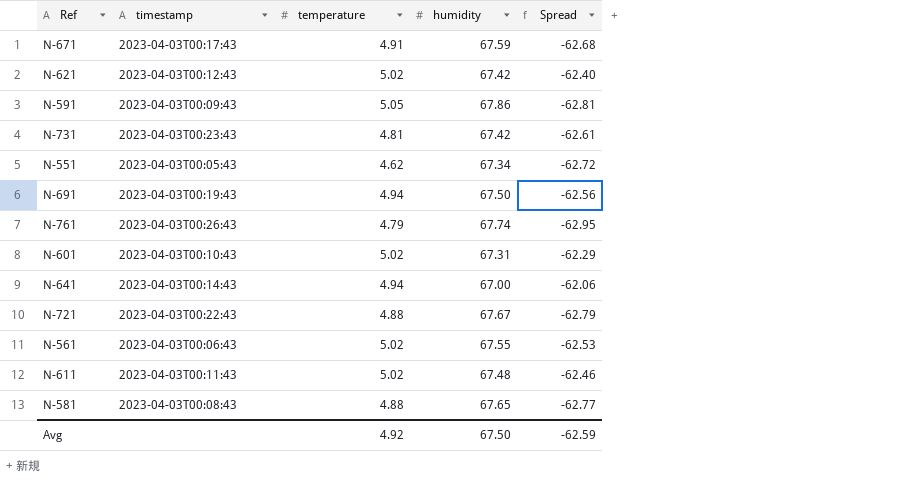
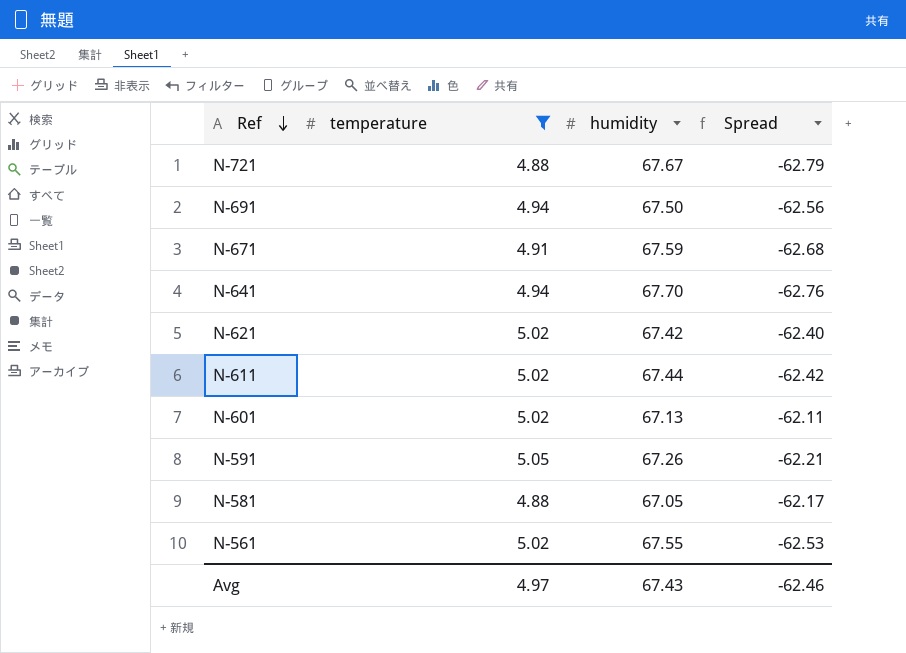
filter: none -> temperature >= 4.88
row order: none -> Ref descending
column timestamp | position: 2 -> none
N-641 | humidity: 67.00 -> 67.70
N-641 | Spread: -62.06 -> -62.76
N-611 | humidity: 67.48 -> 67.44
N-611 | Spread: -62.46 -> -62.42
N-601 | humidity: 67.31 -> 67.13
N-601 | Spread: -62.29 -> -62.11
N-591 | humidity: 67.86 -> 67.26
N-591 | Spread: -62.81 -> -62.21
N-581 | humidity: 67.65 -> 67.05
N-581 | Spread: -62.77 -> -62.17
Avg | temperature: 4.92 -> 4.97
Avg | humidity: 67.50 -> 67.43
Avg | Spread: -62.59 -> -62.46

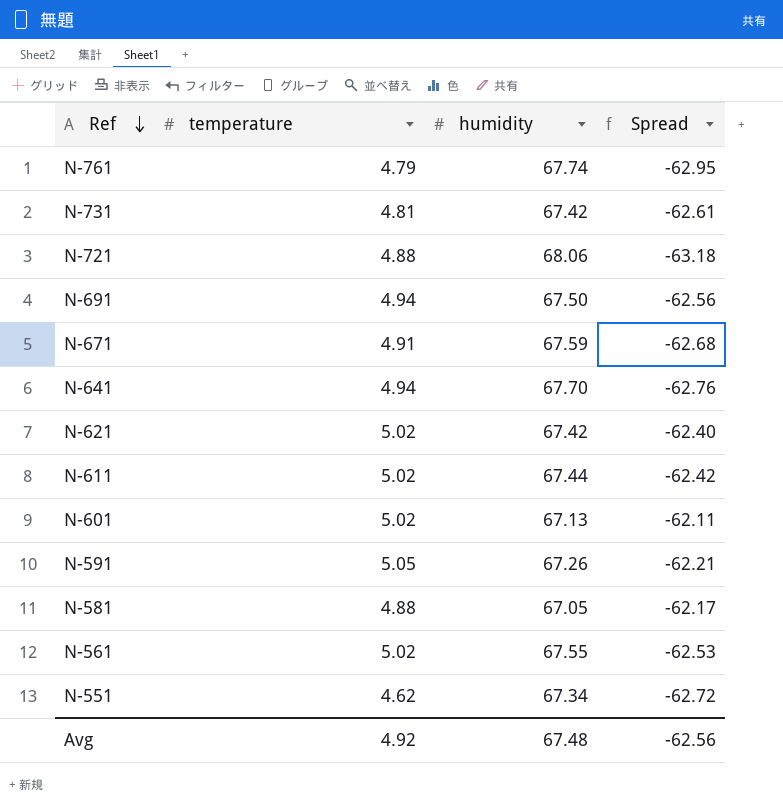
filter: temperature >= 4.88 -> none
N-721 | humidity: 67.67 -> 68.06
N-721 | Spread: -62.79 -> -63.18
Avg | temperature: 4.97 -> 4.92
Avg | humidity: 67.43 -> 67.48
Avg | Spread: -62.46 -> -62.56

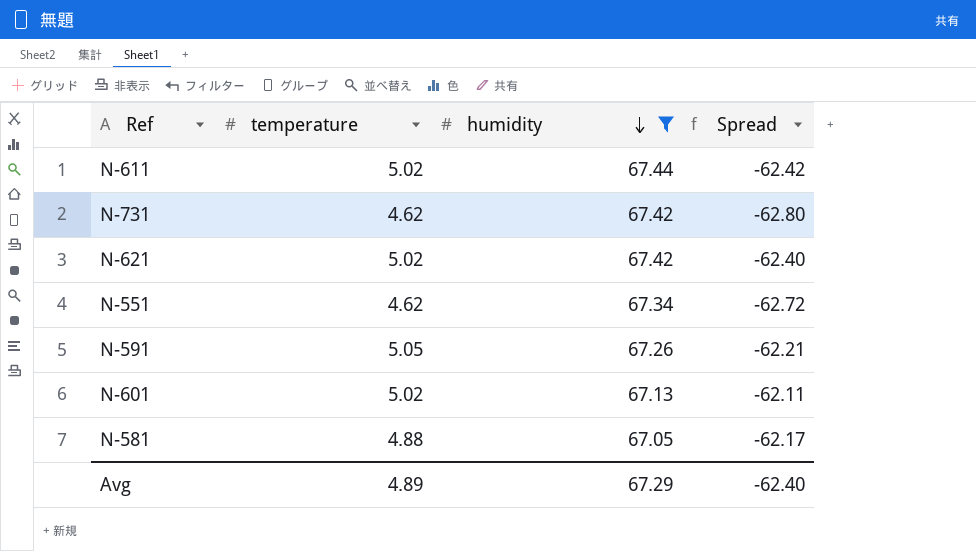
filter: none -> humidity <= 67.44
row order: Ref descending -> humidity descending
N-731 | temperature: 4.81 -> 4.62
N-731 | Spread: -62.61 -> -62.80
Avg | temperature: 4.92 -> 4.89
Avg | humidity: 67.48 -> 67.29
Avg | Spread: -62.56 -> -62.40

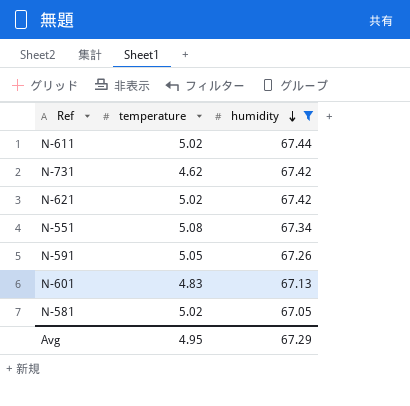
column Spread | formula: [temperature] - [humidity] -> none
N-551 | temperature: 4.62 -> 5.08
N-601 | temperature: 5.02 -> 4.83
N-581 | temperature: 4.88 -> 5.02
Avg | temperature: 4.89 -> 4.95

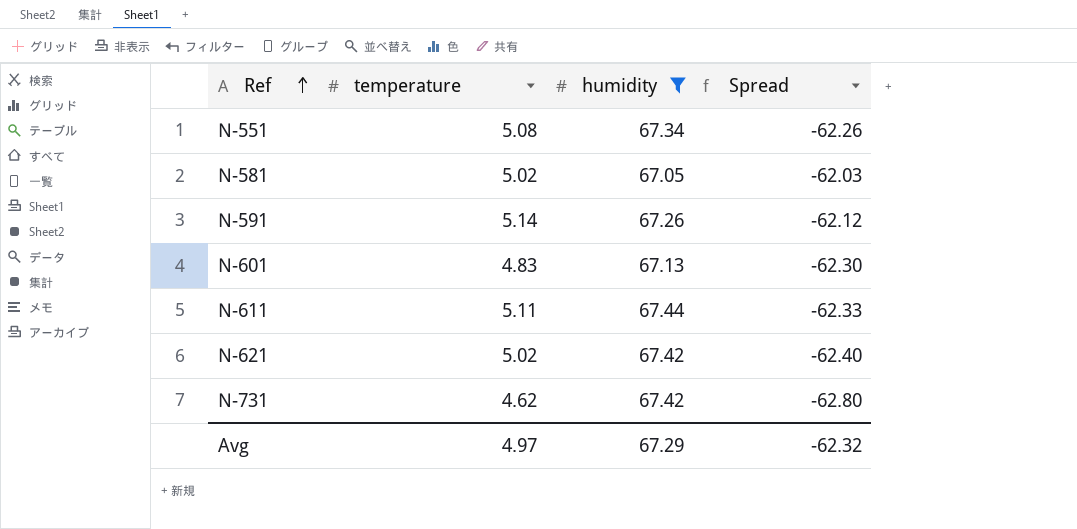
row order: humidity descending -> Ref ascending
column Spread | formula: none -> [temperature] - [humidity]
N-591 | temperature: 5.05 -> 5.14
N-611 | temperature: 5.02 -> 5.11
Avg | temperature: 4.95 -> 4.97

